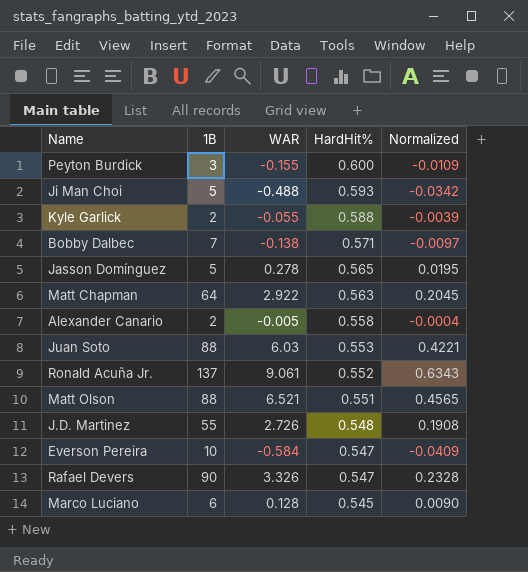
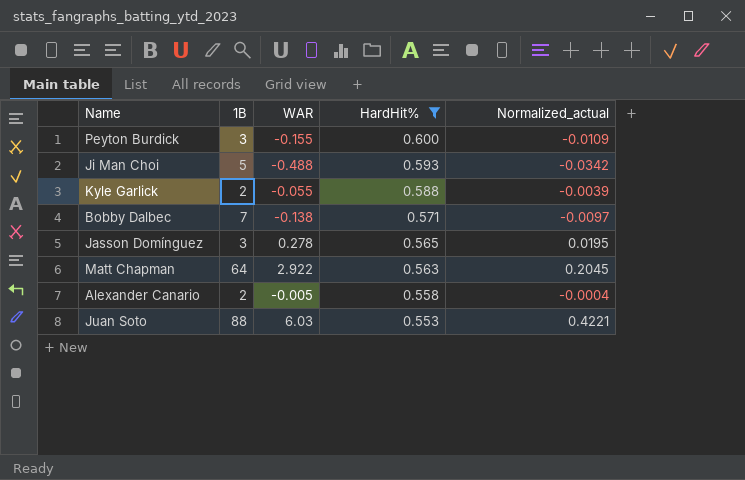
filter: none -> HardHit% >= 0.553
column name: Normalized -> Normalized_actual
Jasson Domínguez | 1B: 5 -> 3

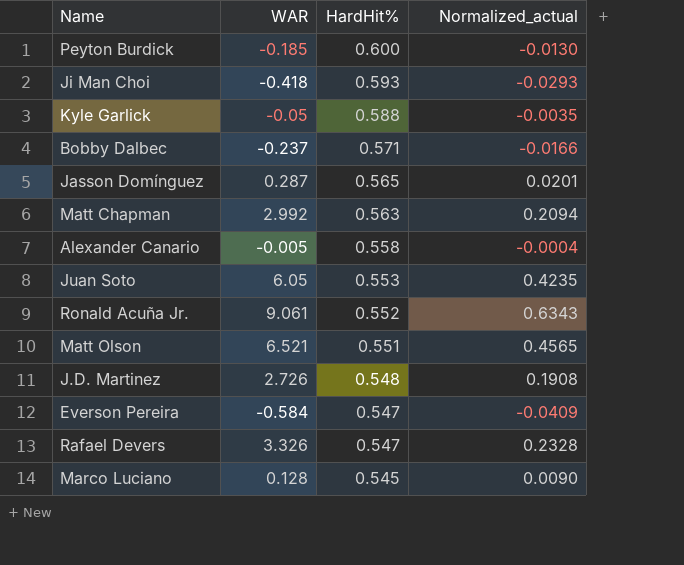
filter: HardHit% >= 0.553 -> none
column 1B | position: 2 -> none
Peyton Burdick | WAR: -0.155 -> -0.185
Peyton Burdick | Normalized_actual: -0.0109 -> -0.0130
Ji Man Choi | WAR: -0.488 -> -0.418
Ji Man Choi | Normalized_actual: -0.0342 -> -0.0293
Kyle Garlick | WAR: -0.055 -> -0.05
Kyle Garlick | Normalized_actual: -0.0039 -> -0.0035
Bobby Dalbec | WAR: -0.138 -> -0.237
Bobby Dalbec | Normalized_actual: -0.0097 -> -0.0166
Jasson Domínguez | WAR: 0.278 -> 0.287
Jasson Domínguez | Normalized_actual: 0.0195 -> 0.0201
Matt Chapman | WAR: 2.922 -> 2.992
Matt Chapman | Normalized_actual: 0.2045 -> 0.2094
Juan Soto | WAR: 6.03 -> 6.05
Juan Soto | Normalized_actual: 0.4221 -> 0.4235

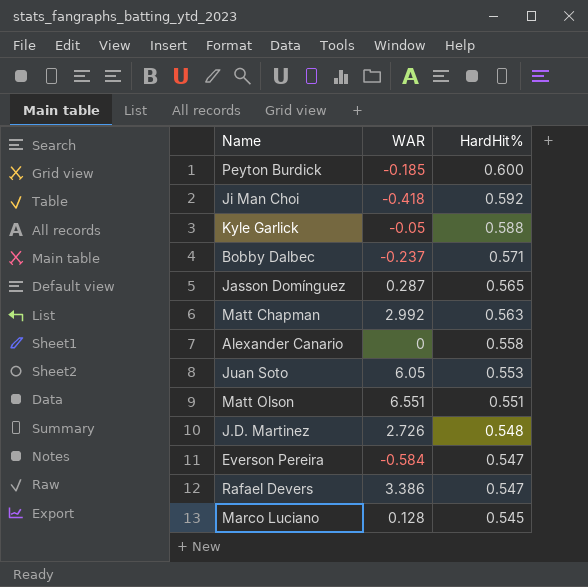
column Normalized_actual | formula: [WAR] * 0.07 -> none
row Ronald Acuña Jr.: 9.061 | 0.552 | 0.6343 -> none
Ji Man Choi | HardHit%: 0.593 -> 0.592
Alexander Canario | WAR: -0.005 -> 0
Matt Olson | WAR: 6.521 -> 6.551
Rafael Devers | WAR: 3.326 -> 3.386

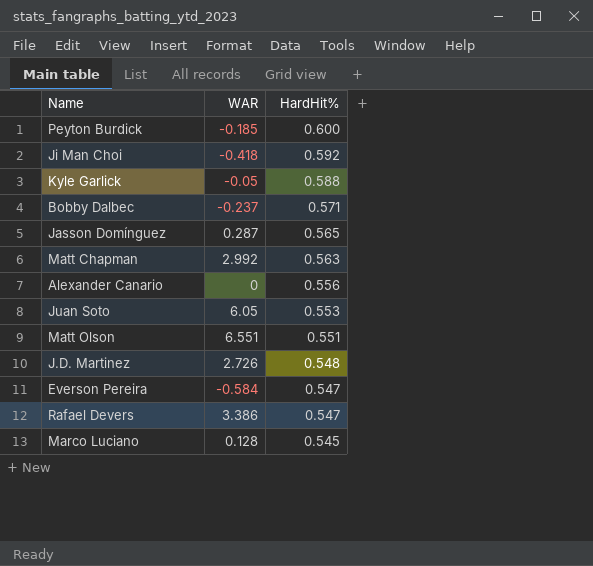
Alexander Canario | HardHit%: 0.558 -> 0.556

